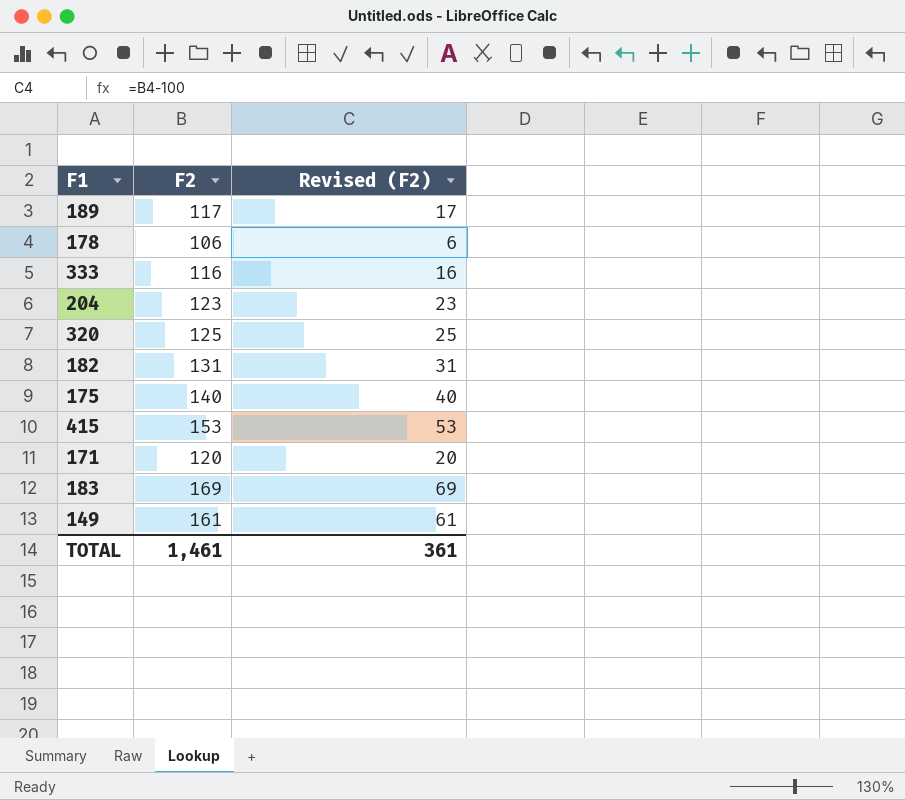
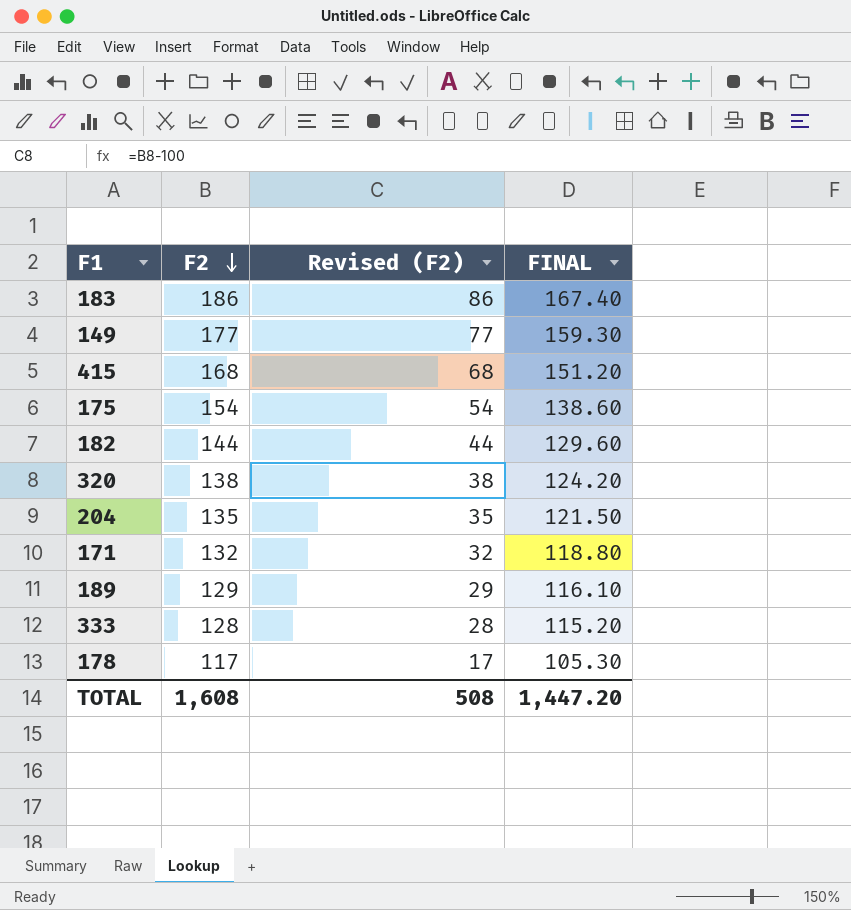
row order: none -> F2 descending
column FINAL | formula: none -> [F2] * 0.9
183 | F2: 169 -> 186
183 | Revised (F2): 69 -> 86
149 | F2: 161 -> 177
149 | Revised (F2): 61 -> 77
415 | F2: 153 -> 168
415 | Revised (F2): 53 -> 68
175 | F2: 140 -> 154
175 | Revised (F2): 40 -> 54
182 | F2: 131 -> 144
182 | Revised (F2): 31 -> 44
320 | F2: 125 -> 138
320 | Revised (F2): 25 -> 38
204 | F2: 123 -> 135
204 | Revised (F2): 23 -> 35
171 | F2: 120 -> 132
171 | Revised (F2): 20 -> 32
189 | F2: 117 -> 129
189 | Revised (F2): 17 -> 29
333 | F2: 116 -> 128
333 | Revised (F2): 16 -> 28
178 | F2: 106 -> 117
178 | Revised (F2): 6 -> 17
TOTAL | F2: 1,461 -> 1,608
TOTAL | Revised (F2): 361 -> 508

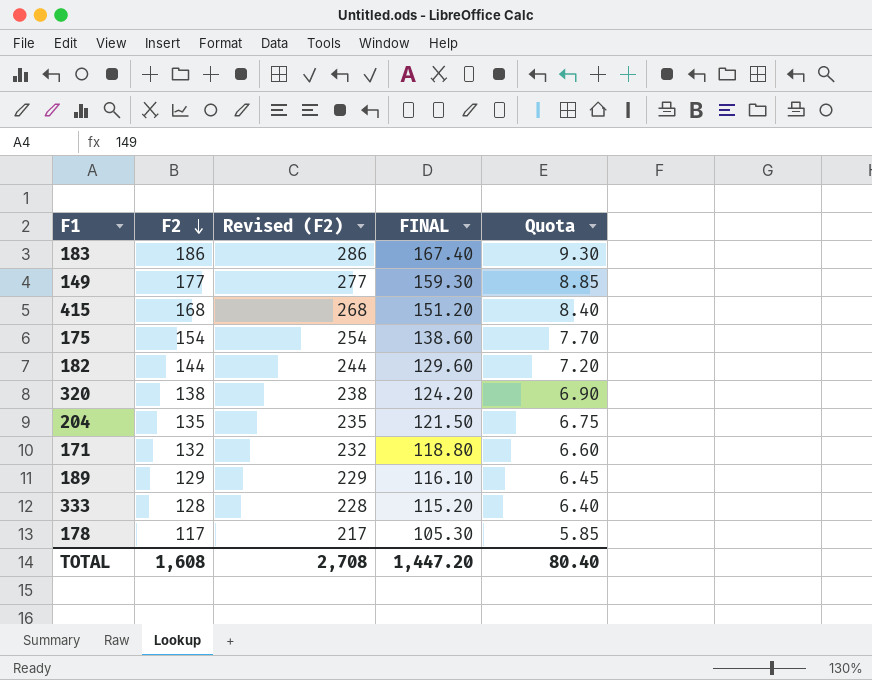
column Revised (F2) | formula: [F2] - 100 -> [F2] + 100
column Quota | formula: none -> [F2] * 0.05
TOTAL | Revised (F2): 508 -> 2,708

